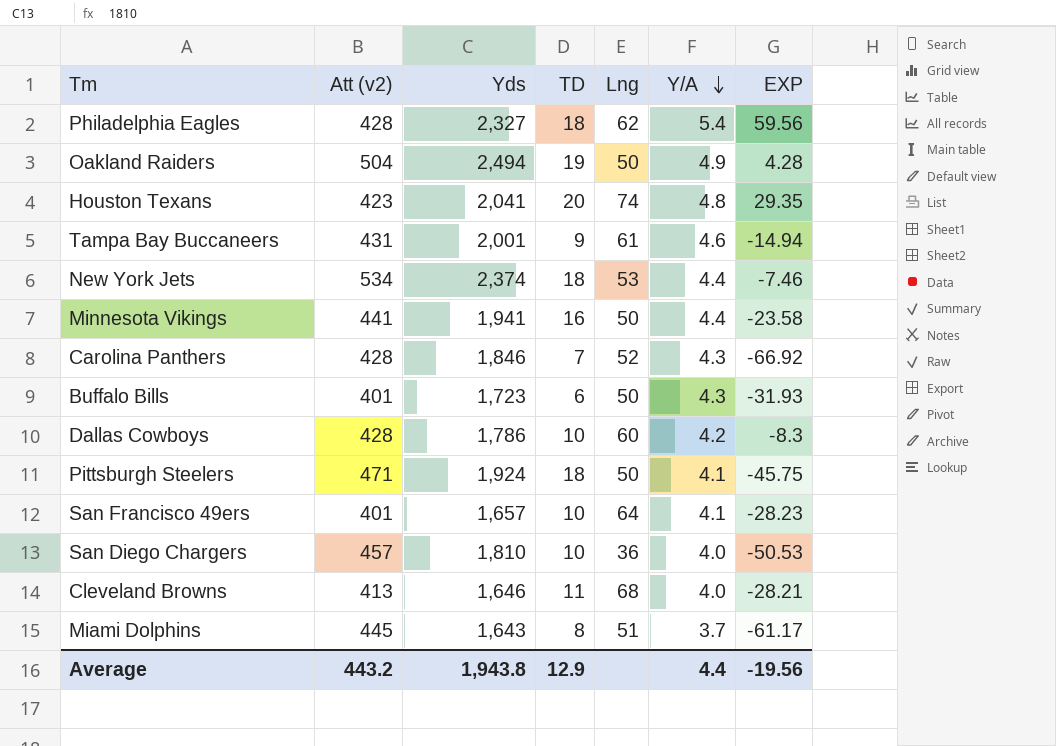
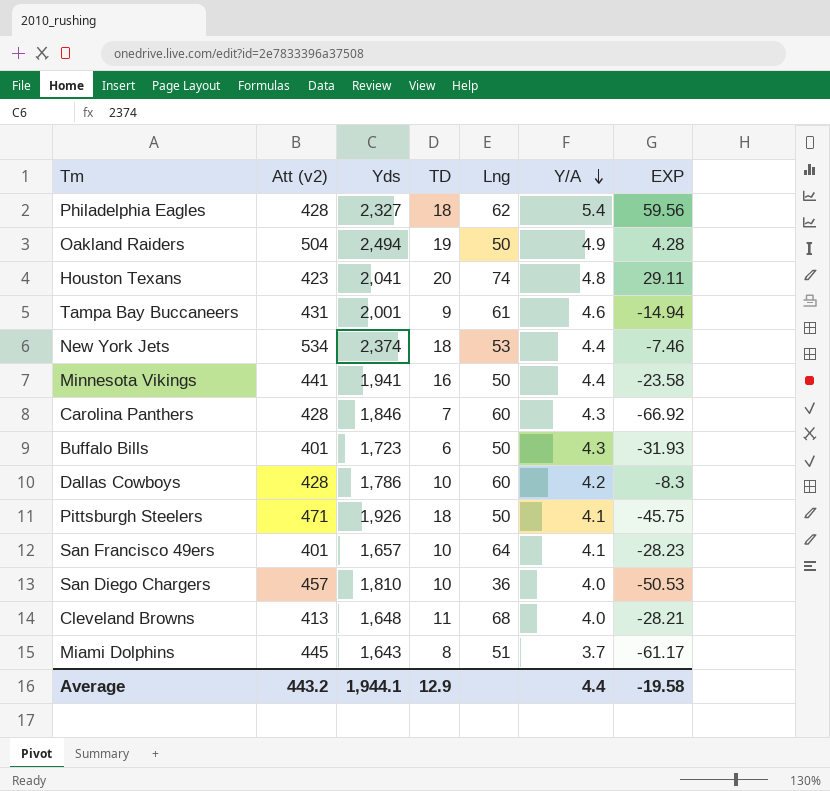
Houston Texans | EXP: 29.35 -> 29.11
Carolina Panthers | Lng: 52 -> 60
Pittsburgh Steelers | Yds: 1,924 -> 1,926
Cleveland Browns | Yds: 1,646 -> 1,648
Average | Yds: 1,943.8 -> 1,944.1
Average | EXP: -19.56 -> -19.58

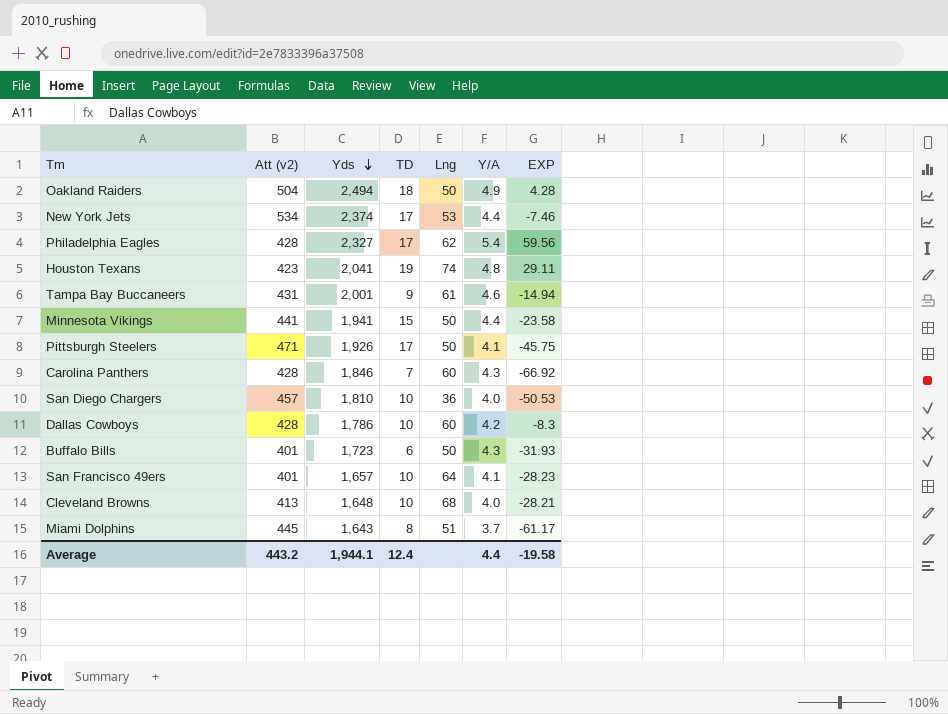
row order: Y/A descending -> Yds descending
Oakland Raiders | TD: 19 -> 18
New York Jets | TD: 18 -> 17
Philadelphia Eagles | TD: 18 -> 17
Houston Texans | TD: 20 -> 19
Minnesota Vikings | TD: 16 -> 15
Pittsburgh Steelers | TD: 18 -> 17
Cleveland Browns | TD: 11 -> 10
Average | TD: 12.9 -> 12.4

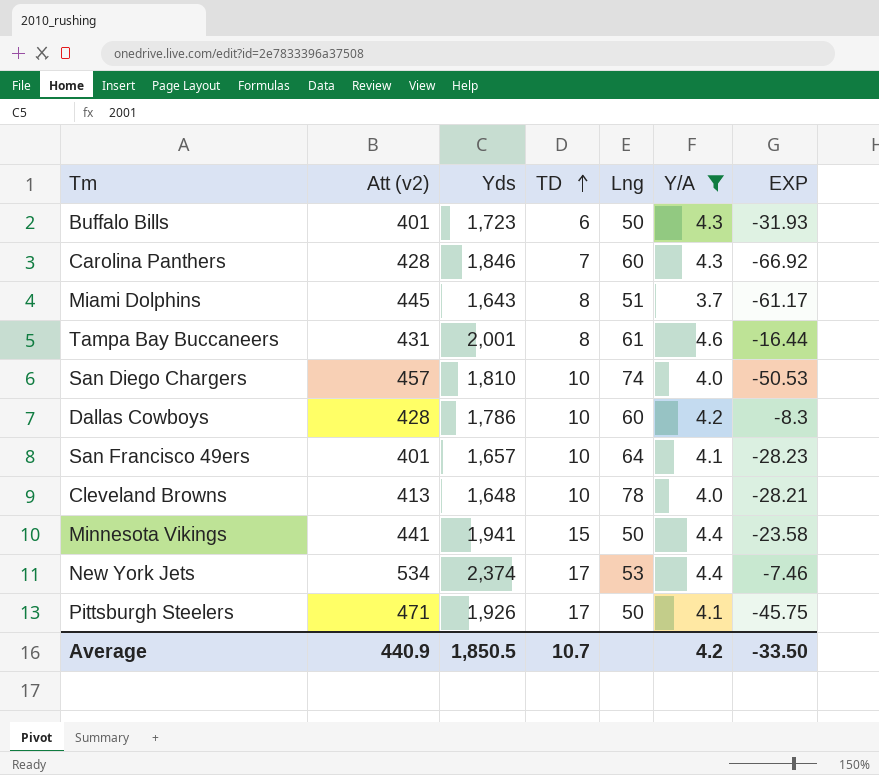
filter: none -> Y/A <= 4.6
row order: Yds descending -> TD ascending
Tampa Bay Buccaneers | TD: 9 -> 8
Tampa Bay Buccaneers | EXP: -14.94 -> -16.44
San Diego Chargers | Lng: 36 -> 74
Cleveland Browns | Lng: 68 -> 78
Average | Att (v2): 443.2 -> 440.9
Average | Yds: 1,944.1 -> 1,850.5
Average | TD: 12.4 -> 10.7
Average | Y/A: 4.4 -> 4.2
Average | EXP: -19.58 -> -33.50

